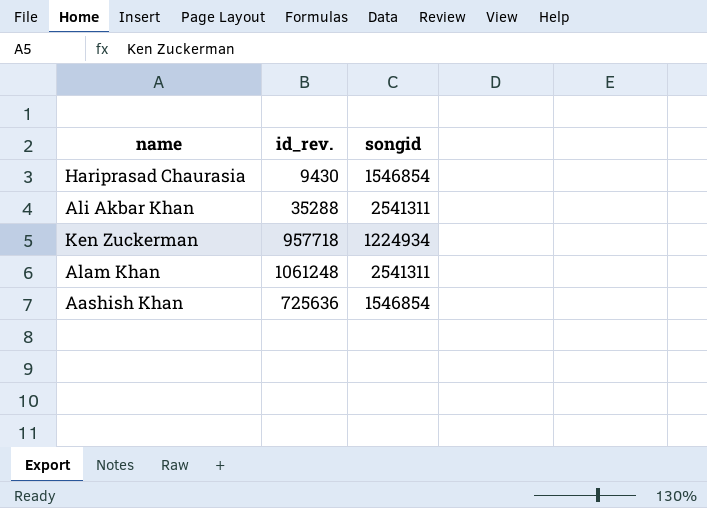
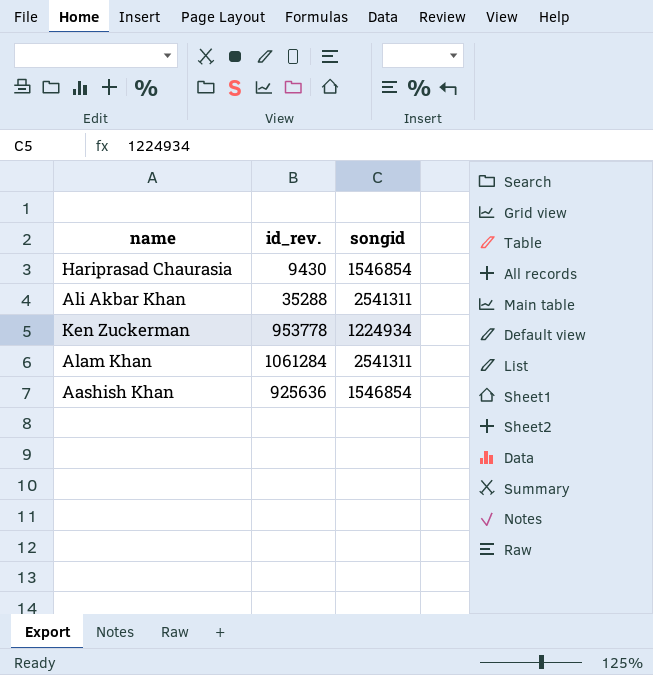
Ken Zuckerman | id_rev.: 957718 -> 953778
Alam Khan | id_rev.: 1061248 -> 1061284
Aashish Khan | id_rev.: 725636 -> 925636

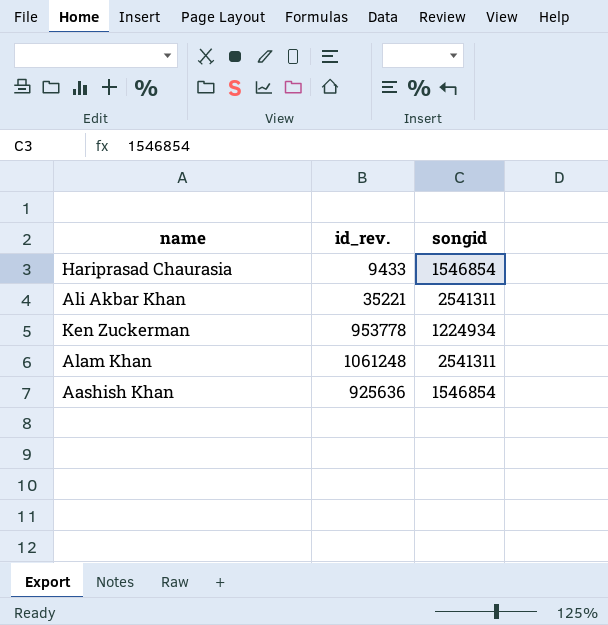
Hariprasad Chaurasia | id_rev.: 9430 -> 9433
Ali Akbar Khan | id_rev.: 35288 -> 35221
Alam Khan | id_rev.: 1061284 -> 1061248

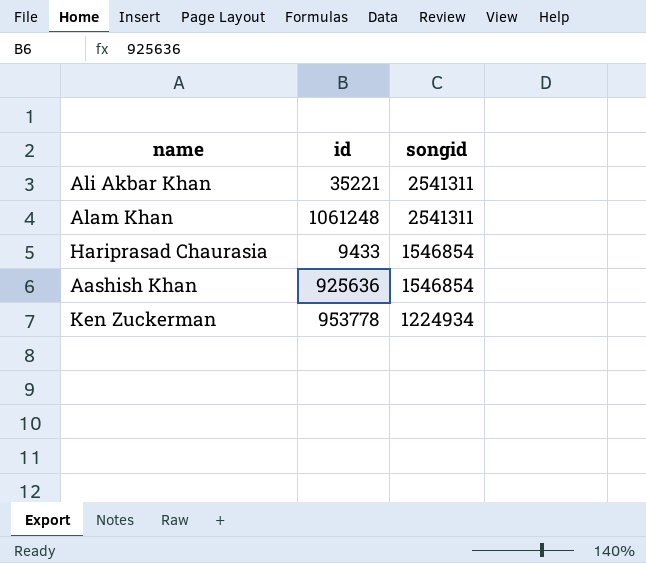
row order: none -> songid descending
column name: id_rev. -> id

